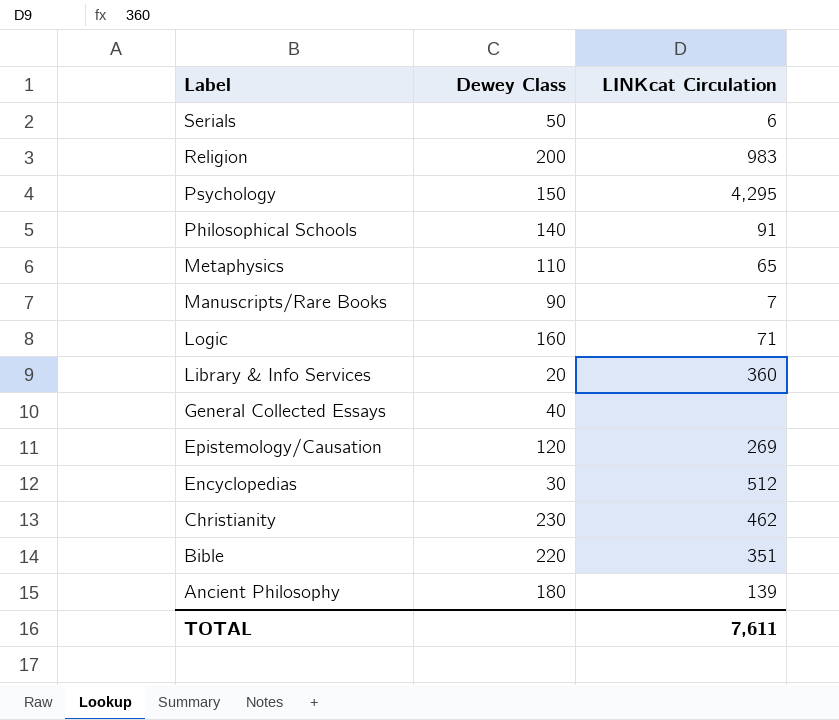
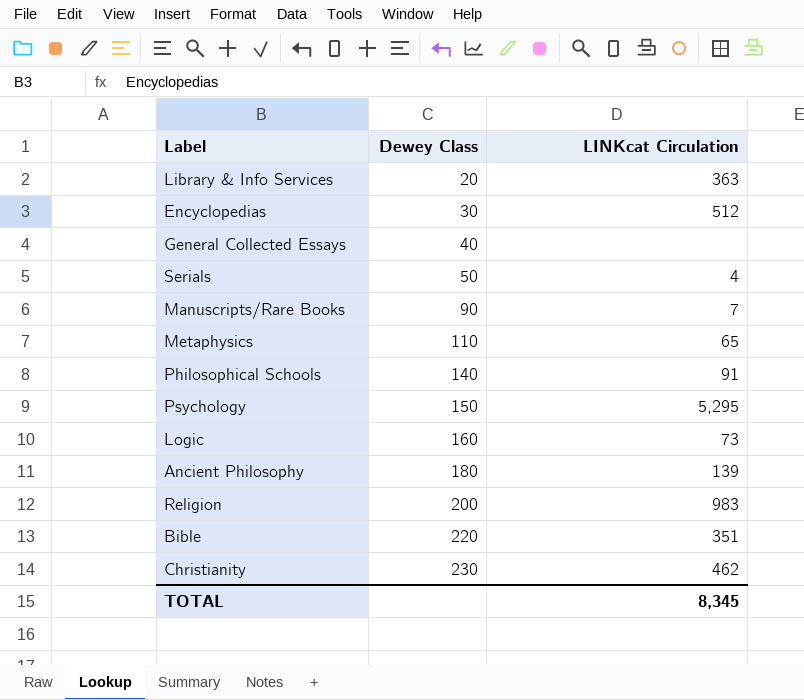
row order: Label descending -> Dewey Class ascending
row Epistemology/Causation: 120 | 269 -> none
Library & Info Services | LINKcat Circulation: 360 -> 363
Serials | LINKcat Circulation: 6 -> 4
Psychology | LINKcat Circulation: 4,295 -> 5,295
Logic | LINKcat Circulation: 71 -> 73
TOTAL | LINKcat Circulation: 7,611 -> 8,345

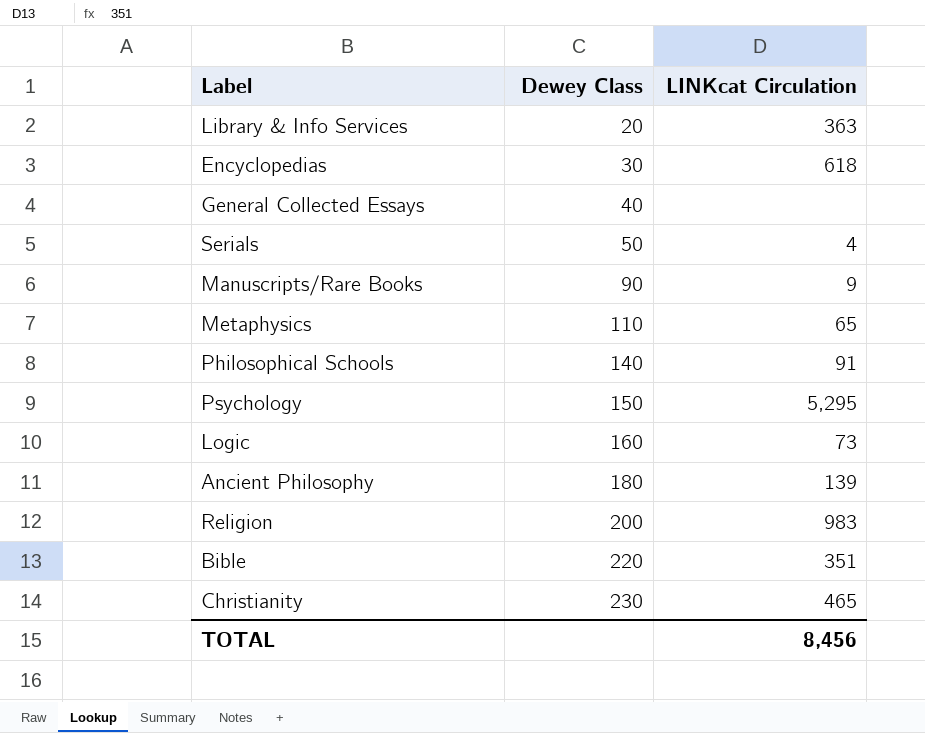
Encyclopedias | LINKcat Circulation: 512 -> 618
Manuscripts/Rare Books | LINKcat Circulation: 7 -> 9
Christianity | LINKcat Circulation: 462 -> 465
TOTAL | LINKcat Circulation: 8,345 -> 8,456

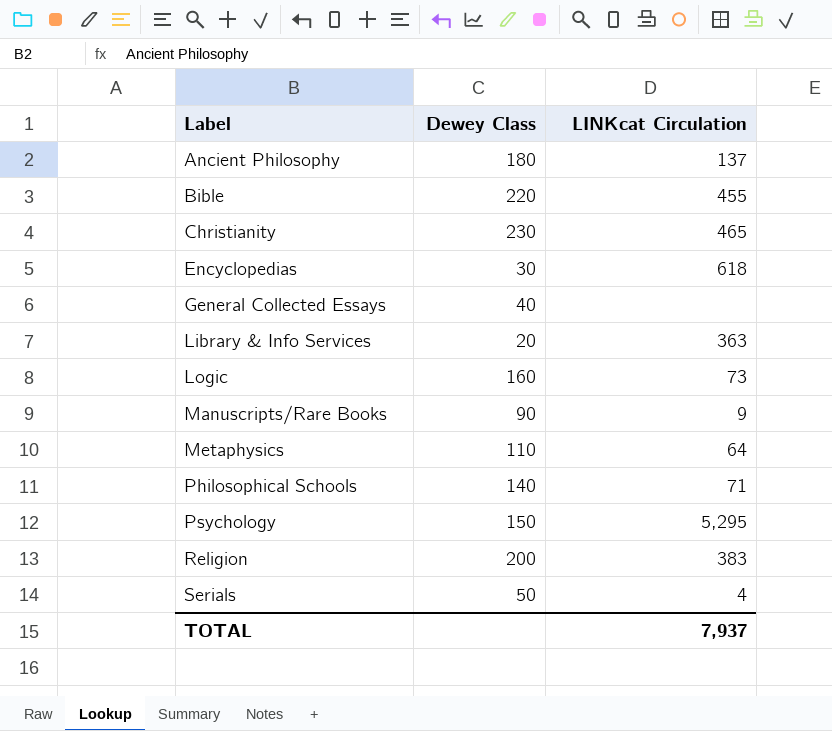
row order: Dewey Class ascending -> Label ascending
Ancient Philosophy | LINKcat Circulation: 139 -> 137
Bible | LINKcat Circulation: 351 -> 455
Metaphysics | LINKcat Circulation: 65 -> 64
Philosophical Schools | LINKcat Circulation: 91 -> 71
Religion | LINKcat Circulation: 983 -> 383
TOTAL | LINKcat Circulation: 8,456 -> 7,937

